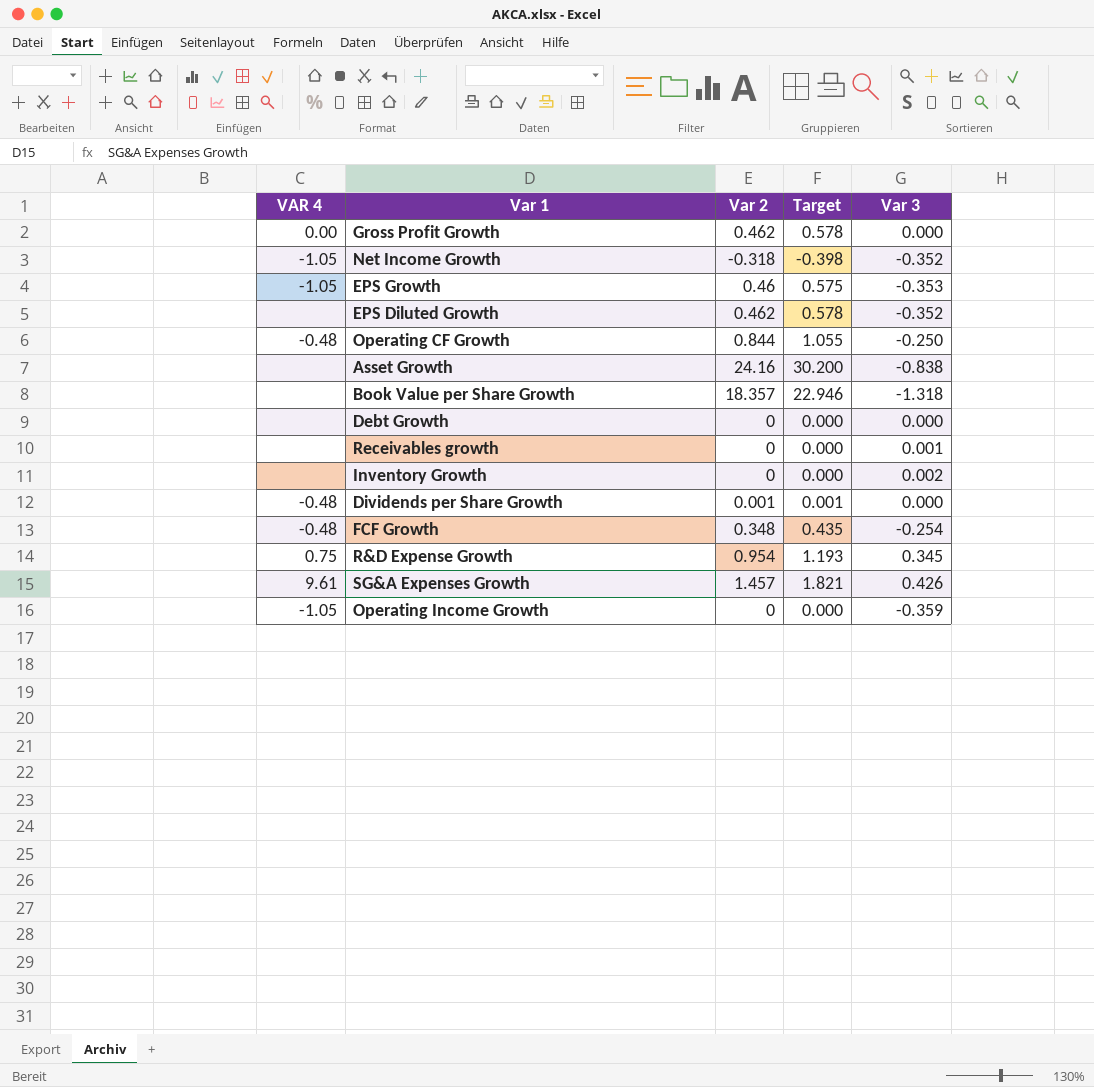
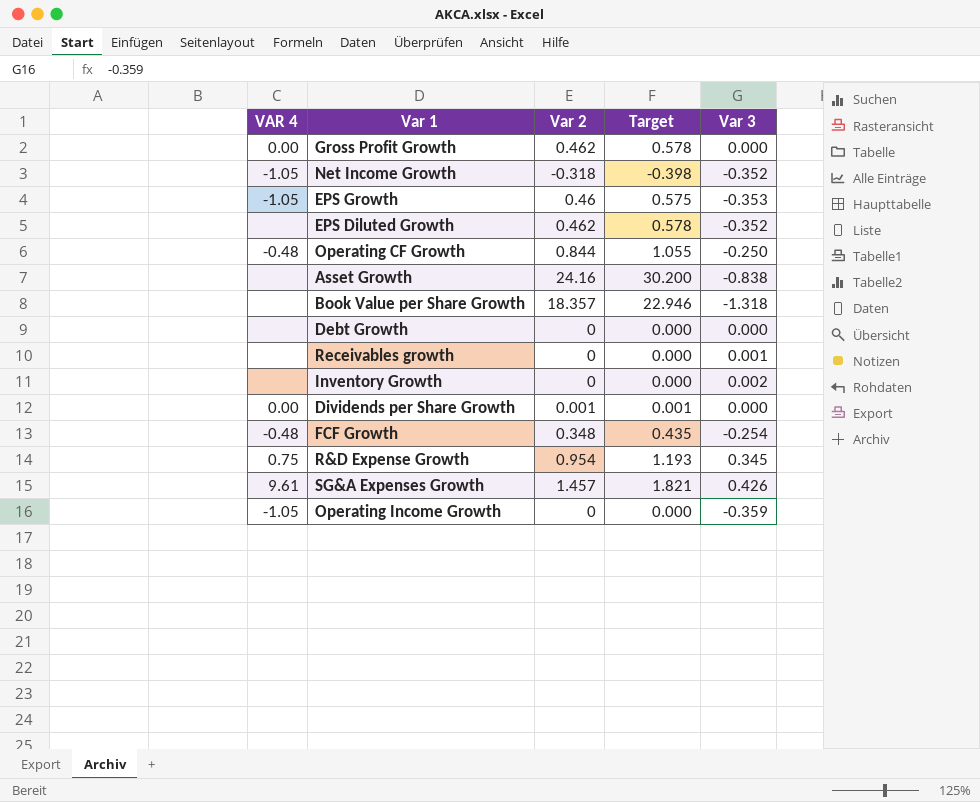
Dividends per Share Growth | VAR 4: -0.48 -> 0.00

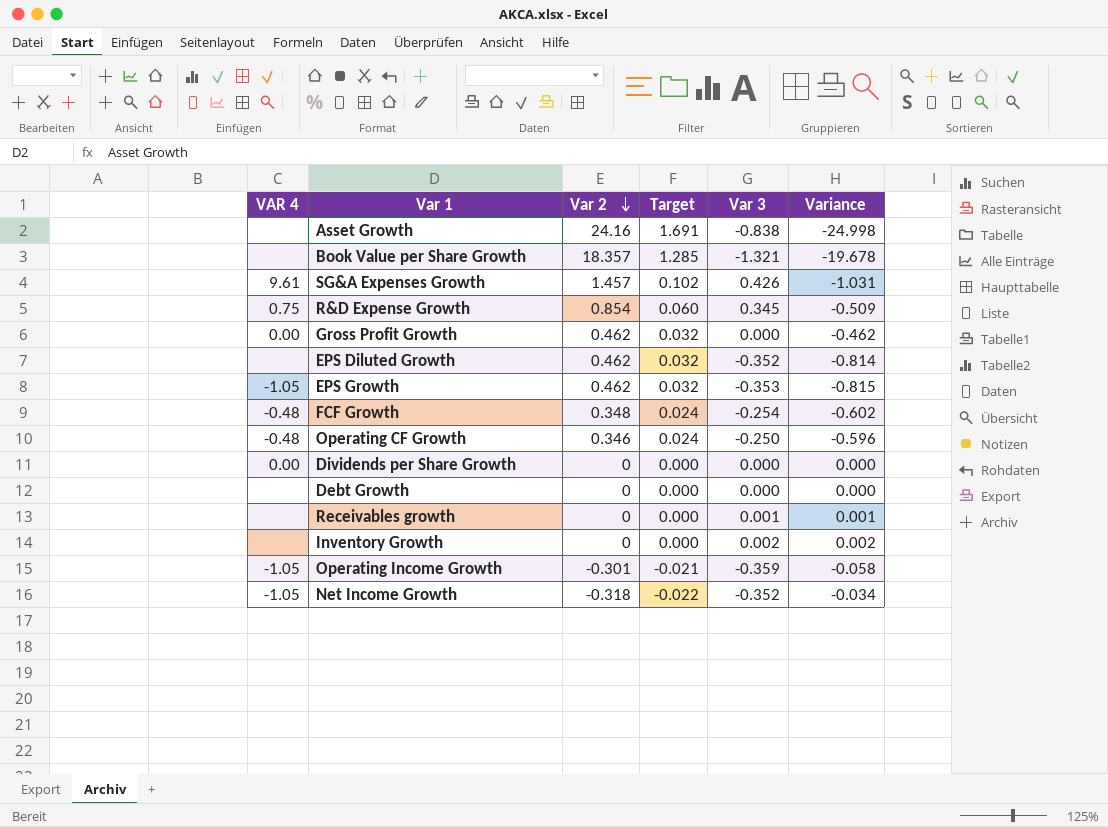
row order: none -> Var 2 descending
column Target | formula: [Var 2] * 1.25 -> [Var 2] * 0.07
column Variance | formula: none -> [Var 3] - [Var 2]
Book Value per Share Growth | Var 3: -1.318 -> -1.321
R&D Expense Growth | Var 2: 0.954 -> 0.854
EPS Growth | Var 2: 0.46 -> 0.462
Operating CF Growth | Var 2: 0.844 -> 0.346
Dividends per Share Growth | Var 2: 0.001 -> 0
Operating Income Growth | Var 2: 0 -> -0.301

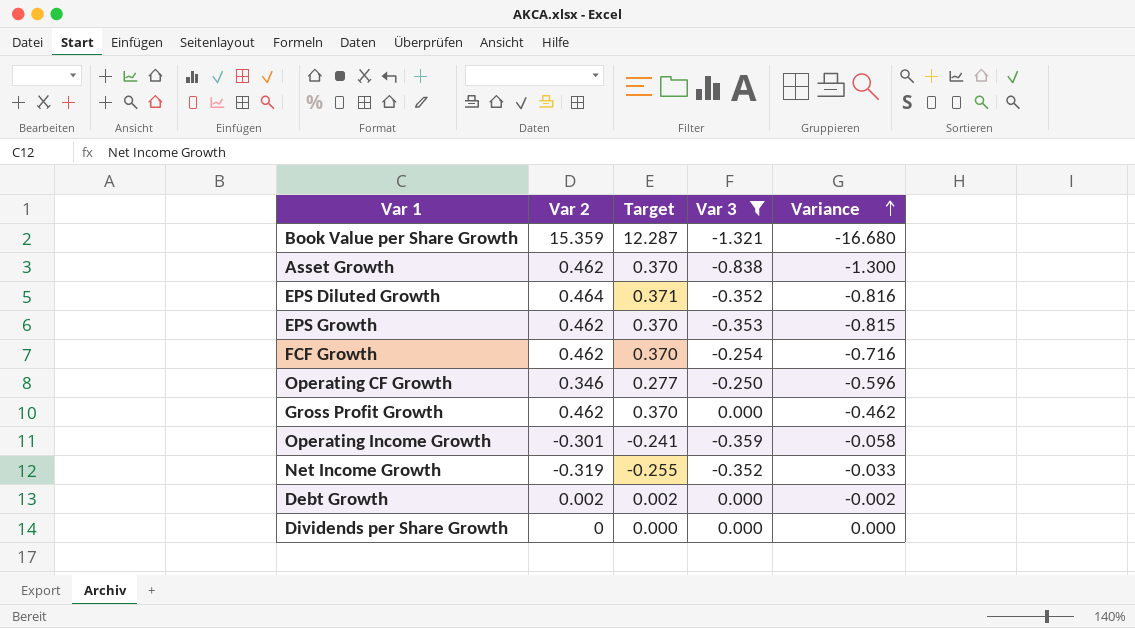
filter: none -> Var 3 <= 0.000
row order: Var 2 descending -> Variance ascending
column VAR 4 | position: 1 -> none
column Target | formula: [Var 2] * 0.07 -> [Var 2] * 0.8
Book Value per Share Growth | Var 2: 18.357 -> 15.359
Book Value per Share Growth | Variance: -19.678 -> -16.680
Asset Growth | Var 2: 24.16 -> 0.462
Asset Growth | Variance: -24.998 -> -1.300
EPS Diluted Growth | Var 2: 0.462 -> 0.464
EPS Diluted Growth | Variance: -0.814 -> -0.816
FCF Growth | Var 2: 0.348 -> 0.462
FCF Growth | Variance: -0.602 -> -0.716
Net Income Growth | Var 2: -0.318 -> -0.319
Net Income Growth | Variance: -0.034 -> -0.033
Debt Growth | Var 2: 0 -> 0.002
Debt Growth | Variance: 0.000 -> -0.002

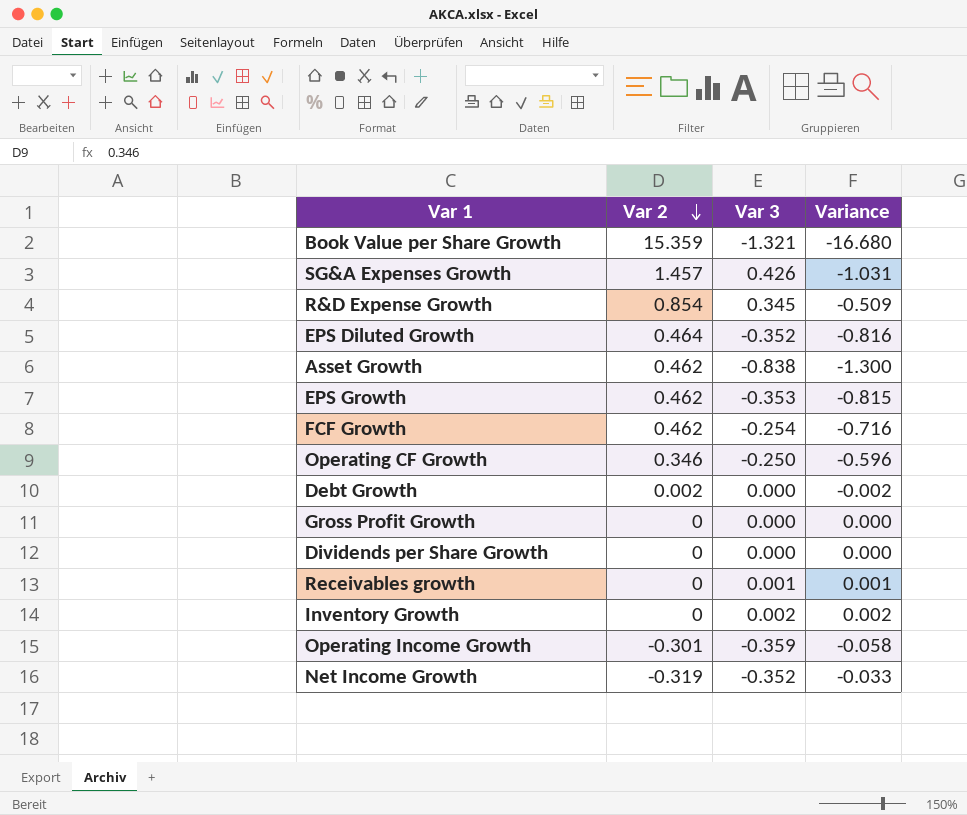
filter: Var 3 <= 0.000 -> none
row order: Variance ascending -> Var 2 descending
column Target | formula: [Var 2] * 0.8 -> none
Gross Profit Growth | Var 2: 0.462 -> 0
Gross Profit Growth | Variance: -0.462 -> 0.000

